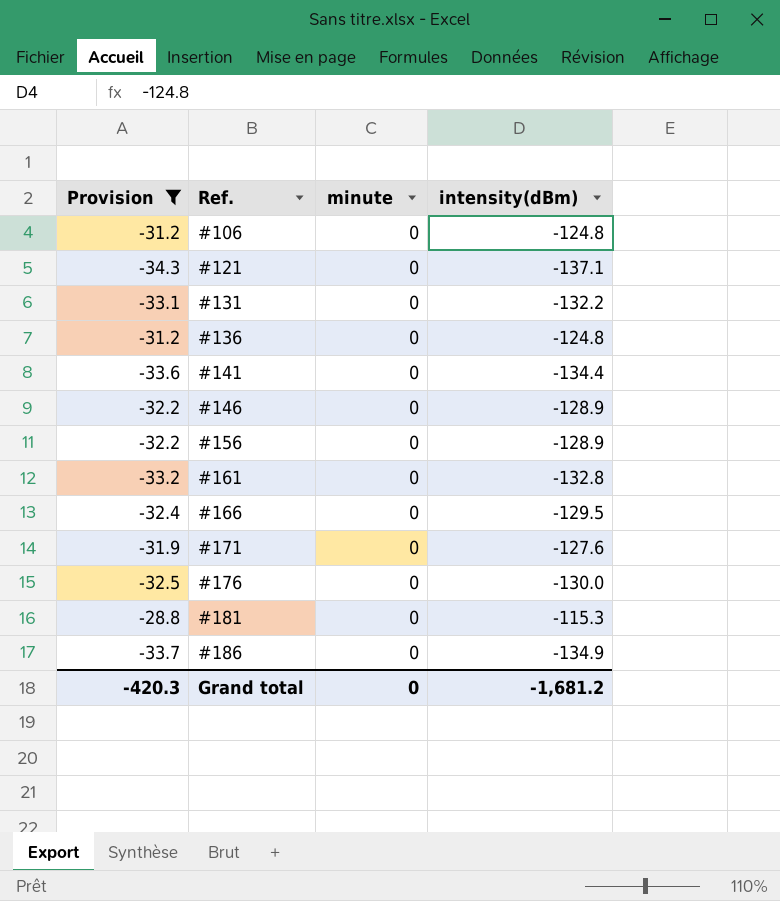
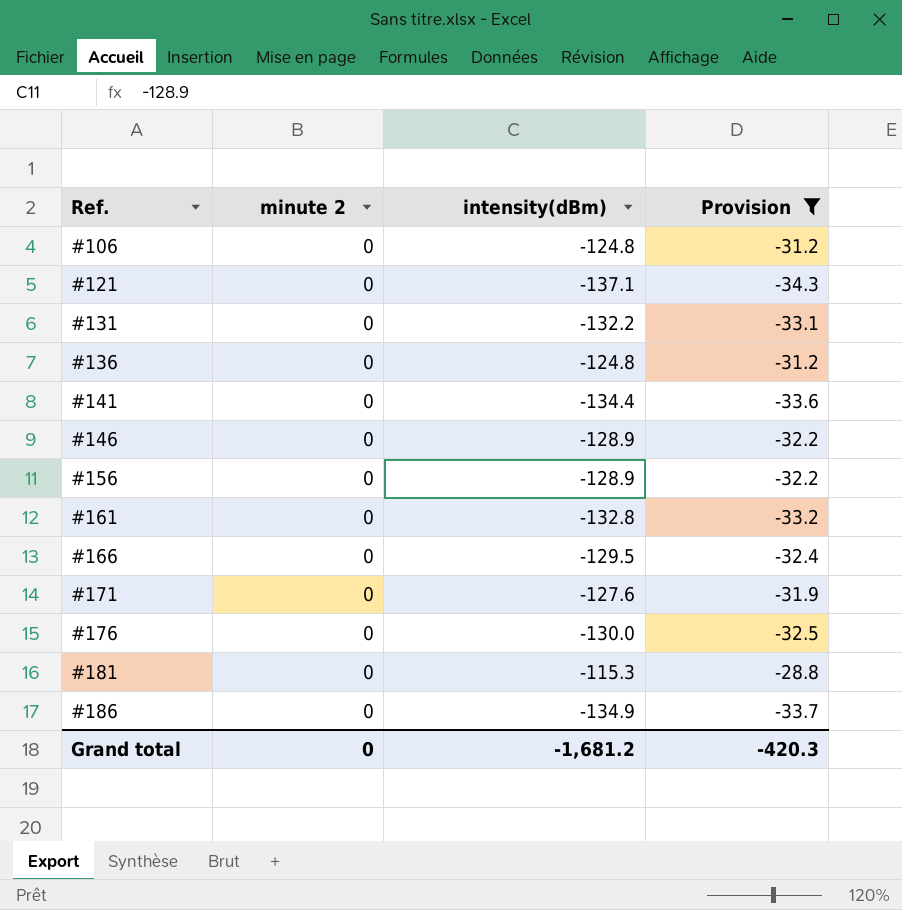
column name: minute -> minute 2
column Provision | position: 1 -> 4

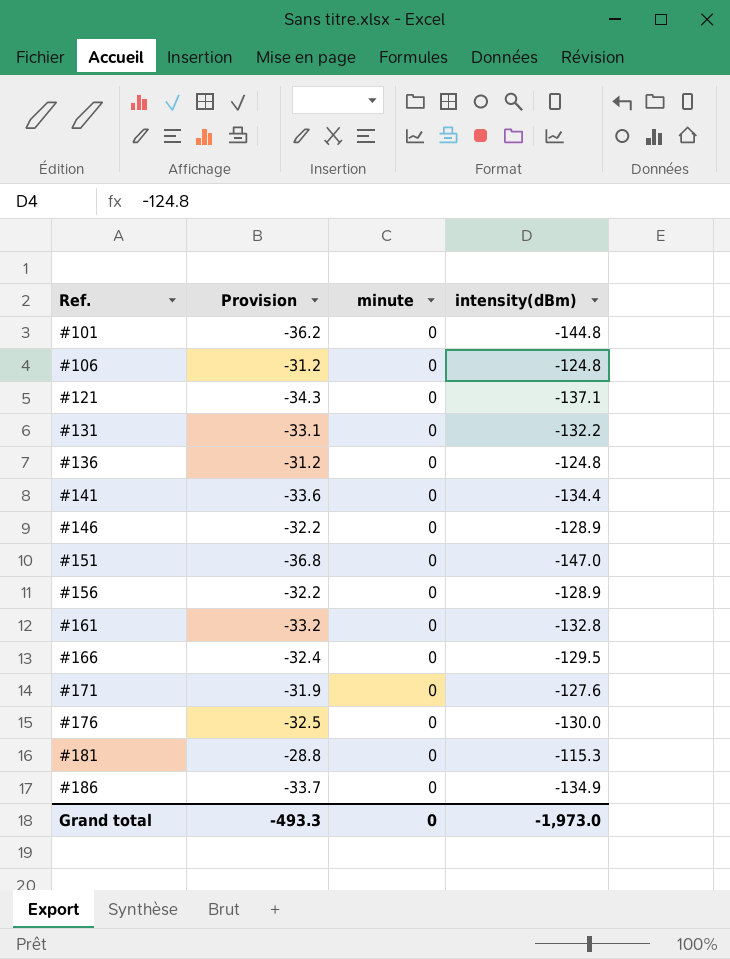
filter: Provision >= -34.3 -> none
column Provision | position: 4 -> 2
column name: minute 2 -> minute
Grand total | Provision: -420.3 -> -493.3
Grand total | intensity(dBm): -1,681.2 -> -1,973.0

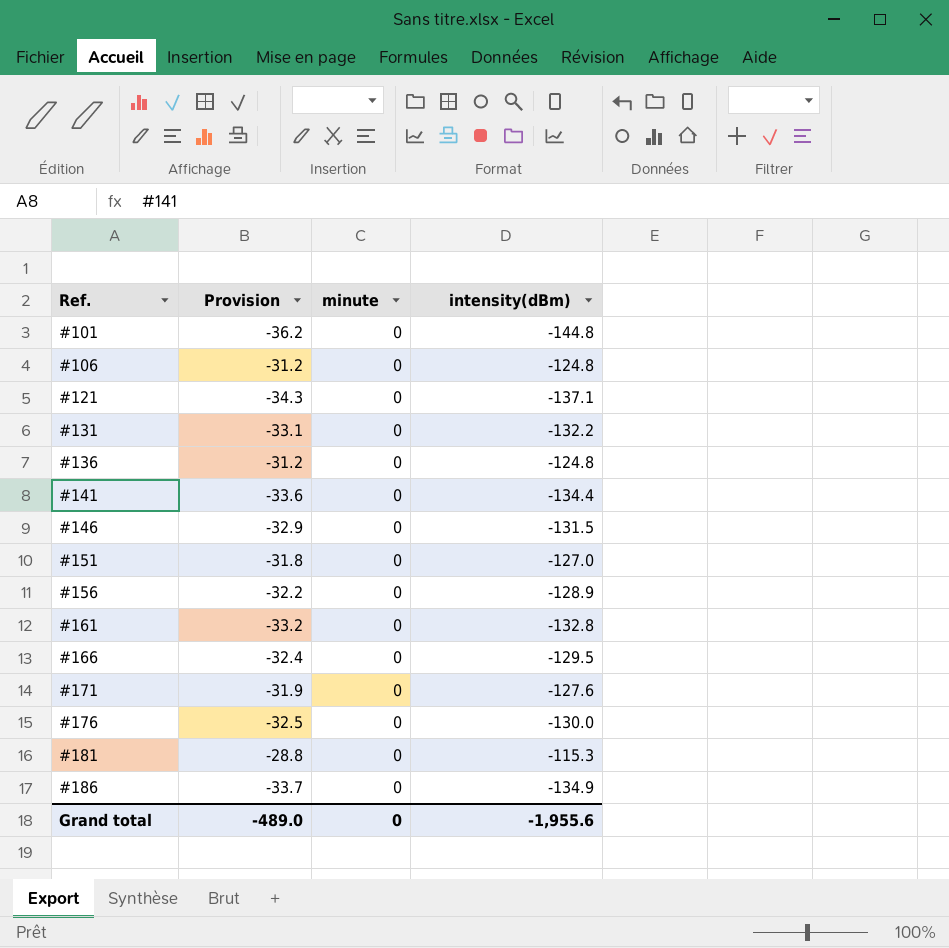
#146 | Provision: -32.2 -> -32.9
#146 | intensity(dBm): -128.9 -> -131.5
#151 | Provision: -36.8 -> -31.8
#151 | intensity(dBm): -147.0 -> -127.0
Grand total | Provision: -493.3 -> -489.0
Grand total | intensity(dBm): -1,973.0 -> -1,955.6

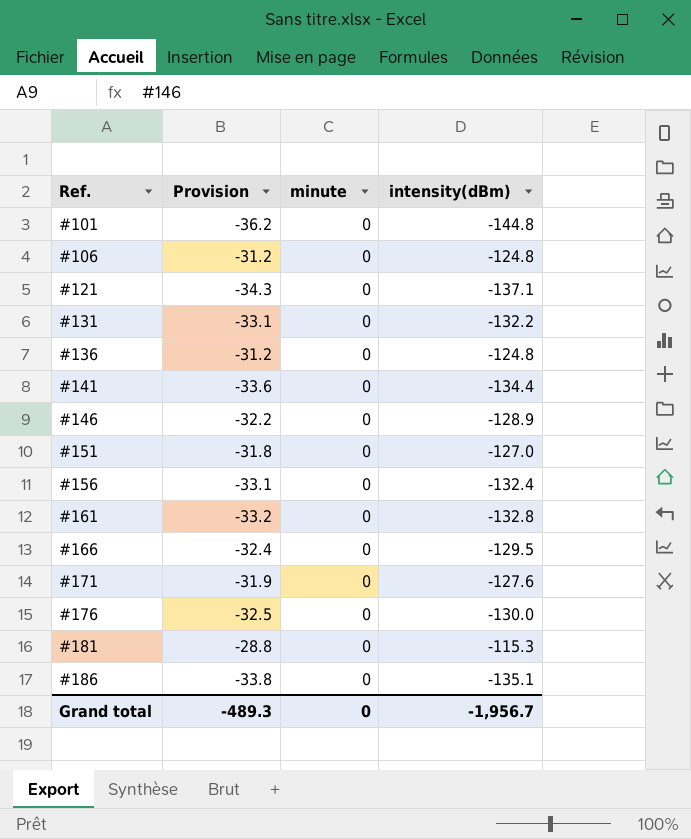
#146 | Provision: -32.9 -> -32.2
#146 | intensity(dBm): -131.5 -> -128.9
#156 | Provision: -32.2 -> -33.1
#156 | intensity(dBm): -128.9 -> -132.4
#186 | Provision: -33.7 -> -33.8
#186 | intensity(dBm): -134.9 -> -135.1
Grand total | Provision: -489.0 -> -489.3
Grand total | intensity(dBm): -1,955.6 -> -1,956.7

